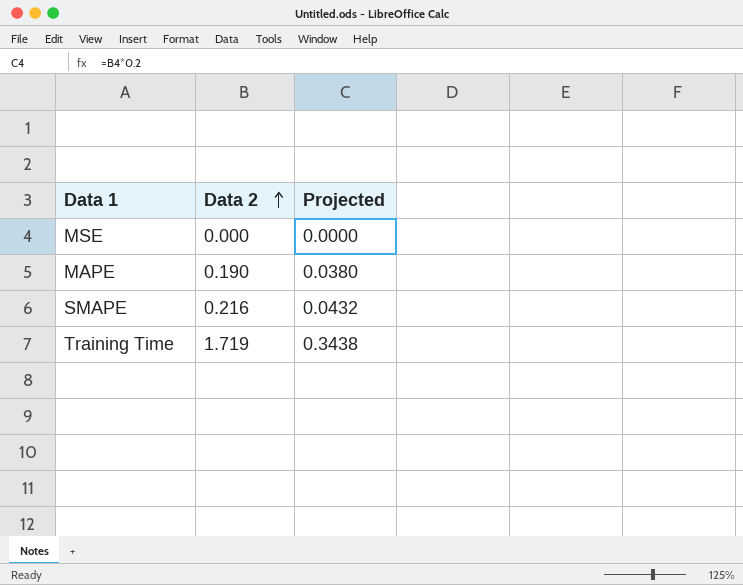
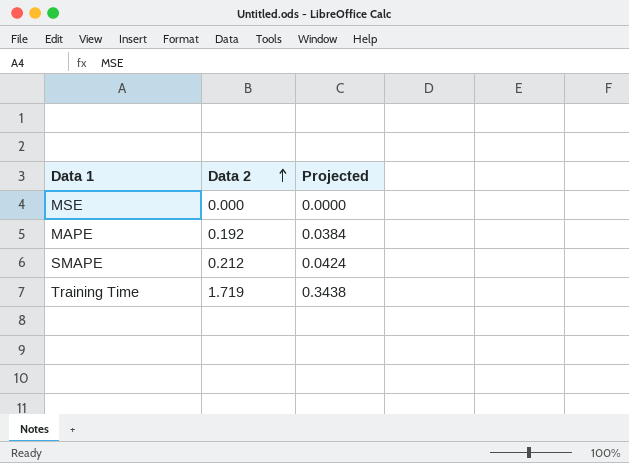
MAPE | Data 2: 0.190 -> 0.192
MAPE | Projected: 0.0380 -> 0.0384
SMAPE | Data 2: 0.216 -> 0.212
SMAPE | Projected: 0.0432 -> 0.0424

